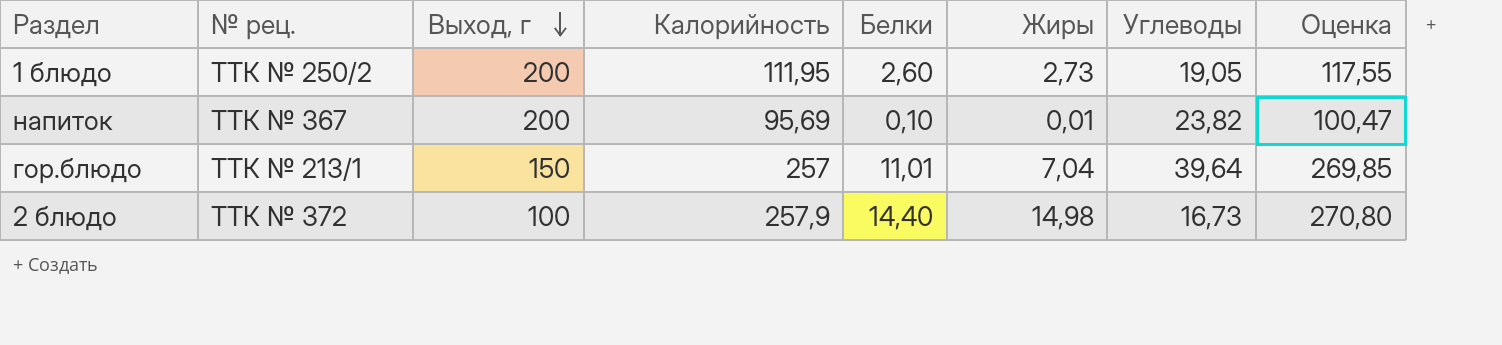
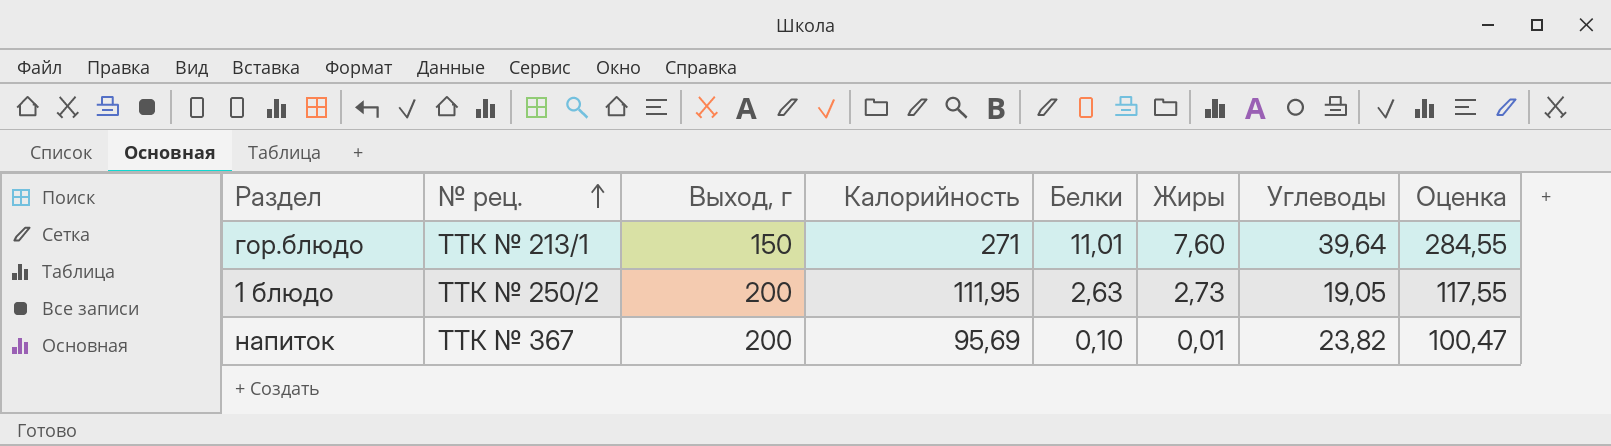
row order: Выход, г descending -> № рец. ascending
row 2 блюдо: ТТК № 372 | 100 | 257,9 | 14,40 | 14,98 | 16,73 | 270,80 -> none
гор.блюдо | Калорийность: 257 -> 271
гор.блюдо | Жиры: 7,04 -> 7,60
гор.блюдо | Оценка: 269,85 -> 284,55
1 блюдо | Белки: 2,60 -> 2,63

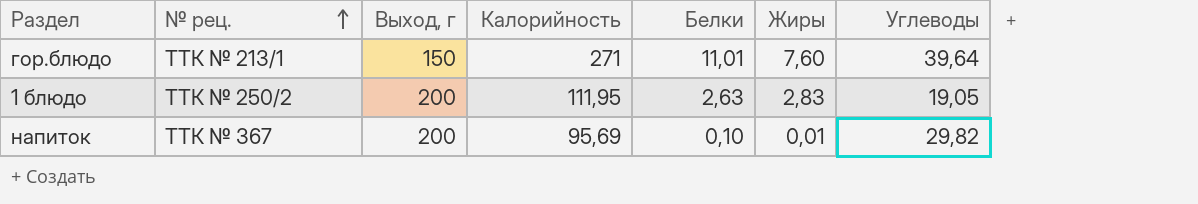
column Оценка | formula: [Калорийность] * 1,05 -> none
1 блюдо | Жиры: 2,73 -> 2,83
напиток | Углеводы: 23,82 -> 29,82

